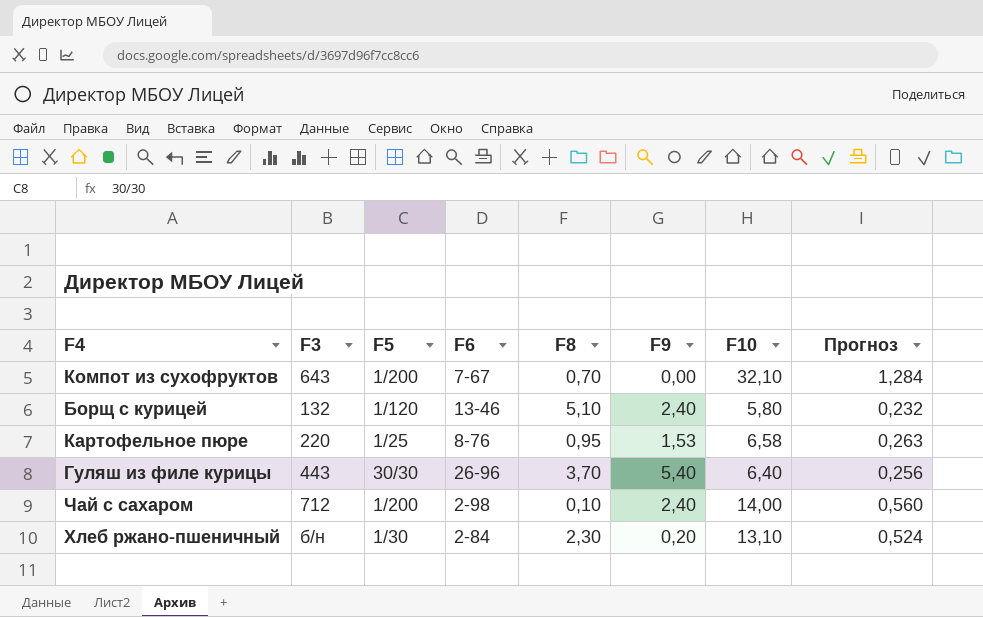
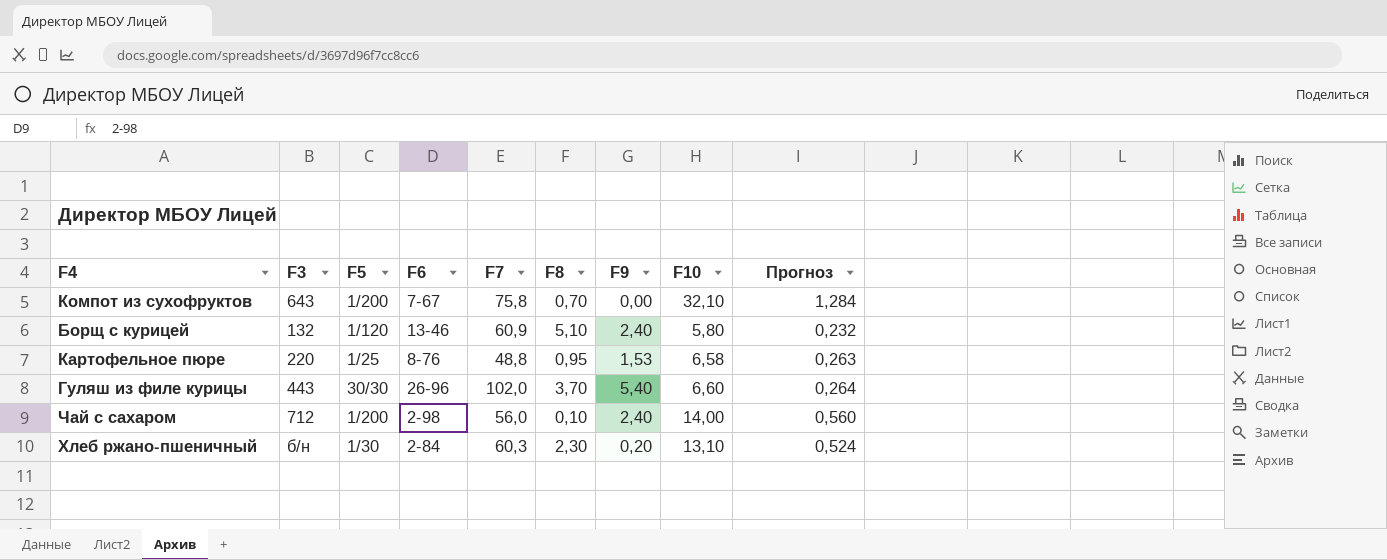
column F7 | position: none -> 5
Гуляш из филе курицы | F10: 6,40 -> 6,60
Гуляш из филе курицы | Прогноз: 0,256 -> 0,264

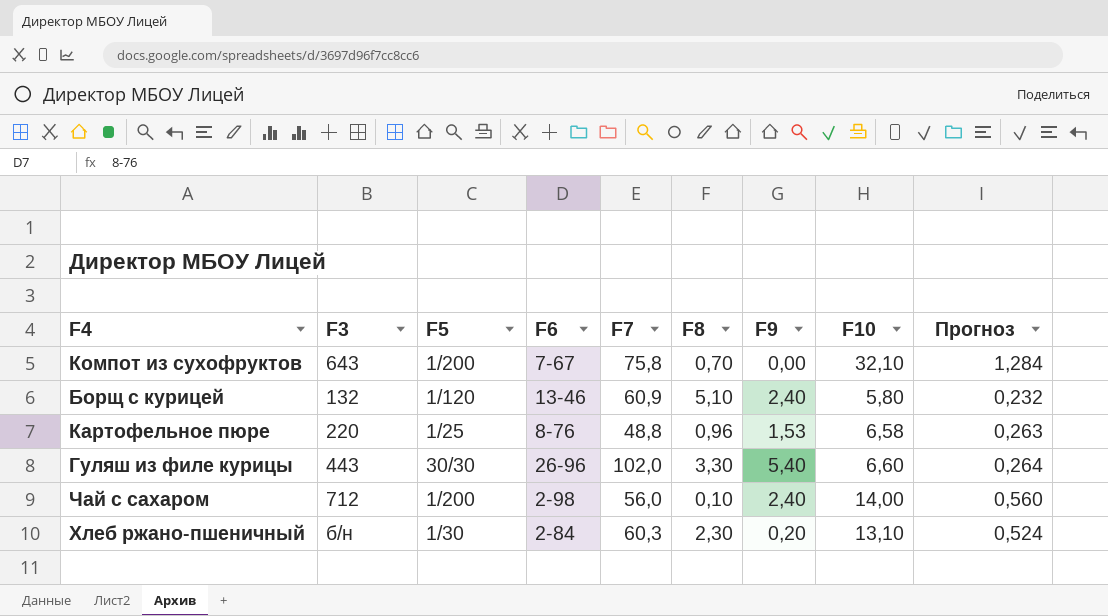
Картофельное пюре | F8: 0,95 -> 0,96
Гуляш из филе курицы | F8: 3,70 -> 3,30

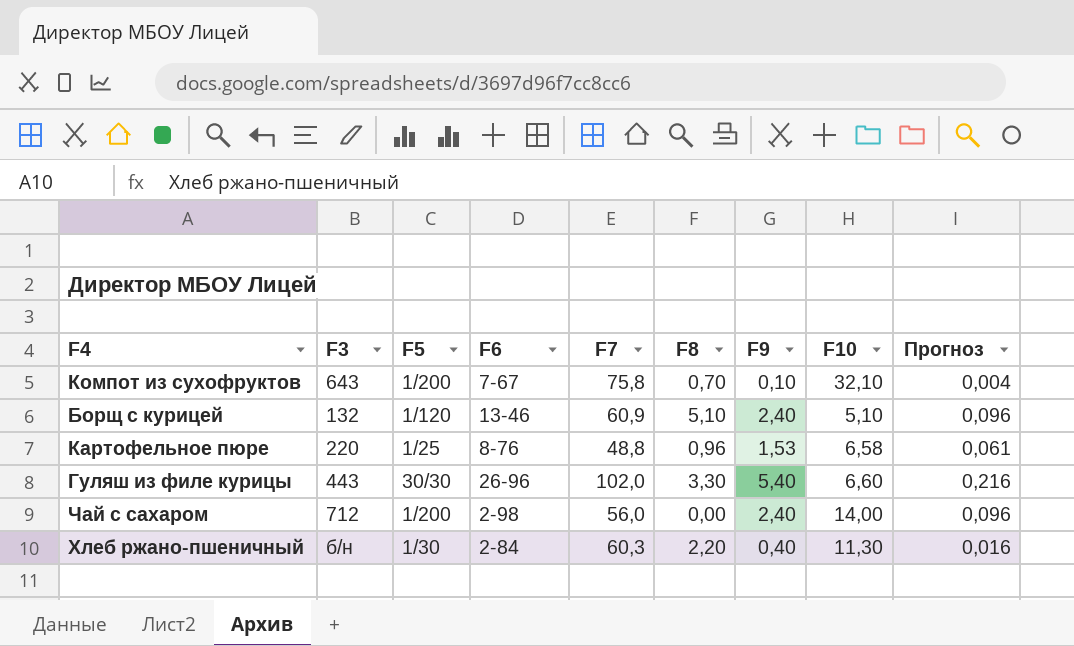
column Прогноз | formula: [F10] * 0,04 -> [F9] * 0,04
Компот из сухофруктов | F9: 0,00 -> 0,10
Борщ с курицей | F10: 5,80 -> 5,10
Чай с сахаром | F8: 0,10 -> 0,00
Хлеб ржано-пшеничный | F8: 2,30 -> 2,20
Хлеб ржано-пшеничный | F9: 0,20 -> 0,40
Хлеб ржано-пшеничный | F10: 13,10 -> 11,30

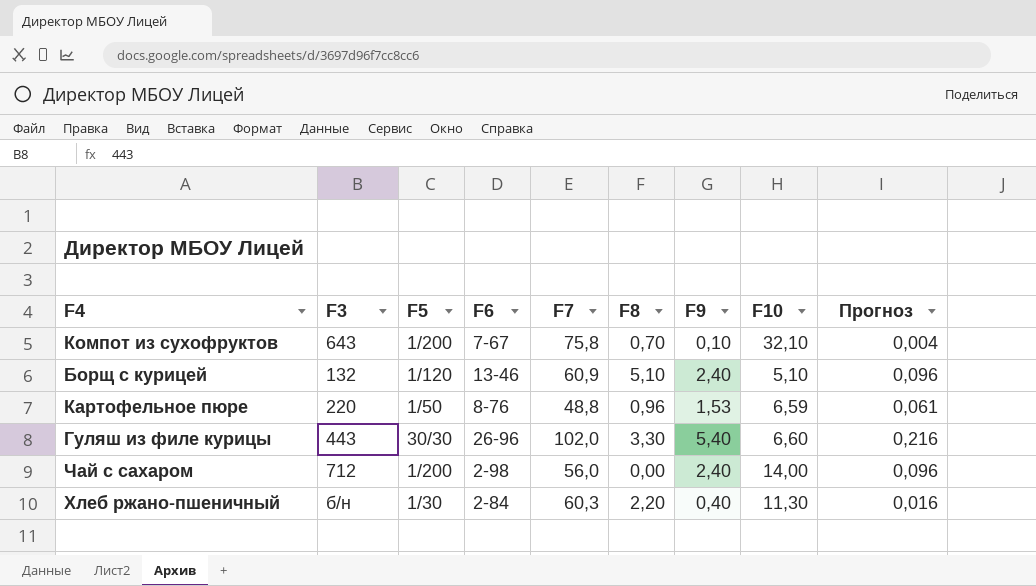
Картофельное пюре | F5: 1/25 -> 1/50
Картофельное пюре | F10: 6,58 -> 6,59

